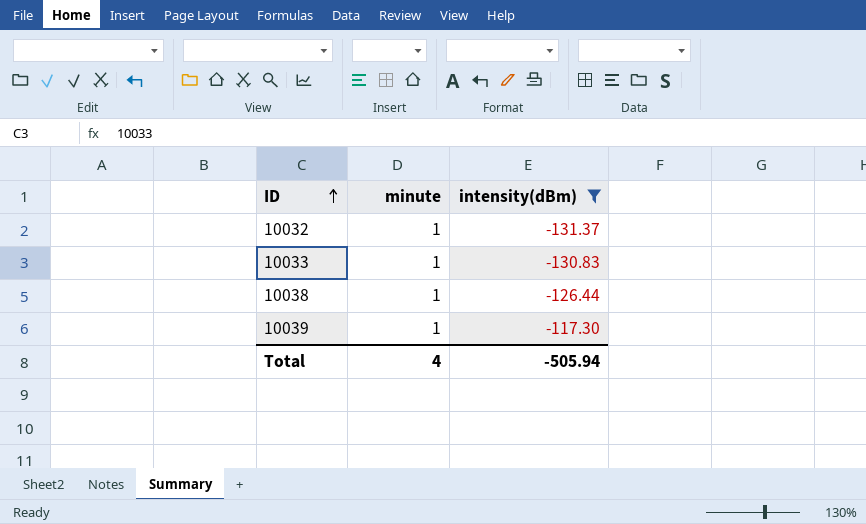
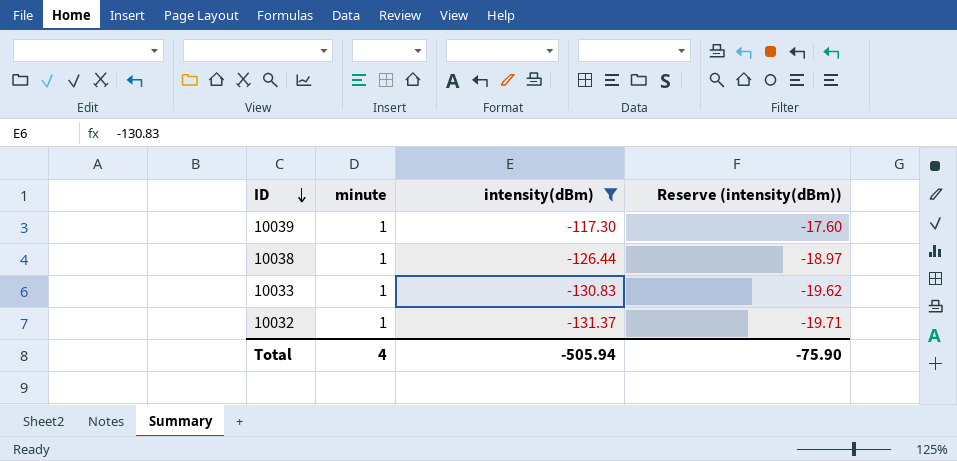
row order: ID ascending -> ID descending
column Reserve (intensity(dBm)) | formula: none -> [intensity(dBm)] * 0.15

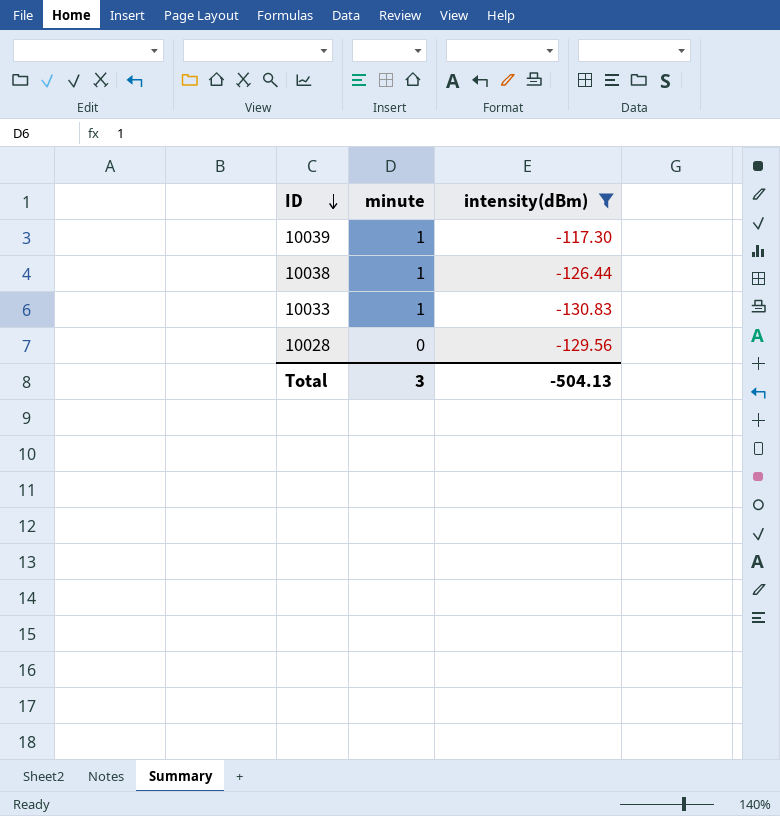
column Reserve (intensity(dBm)) | formula: [intensity(dBm)] * 0.15 -> none
row 10032: 1 | -131.37 | -19.71 -> none
row 10028: none -> 0 | -129.56
Total | minute: 4 -> 3
Total | intensity(dBm): -505.94 -> -504.13

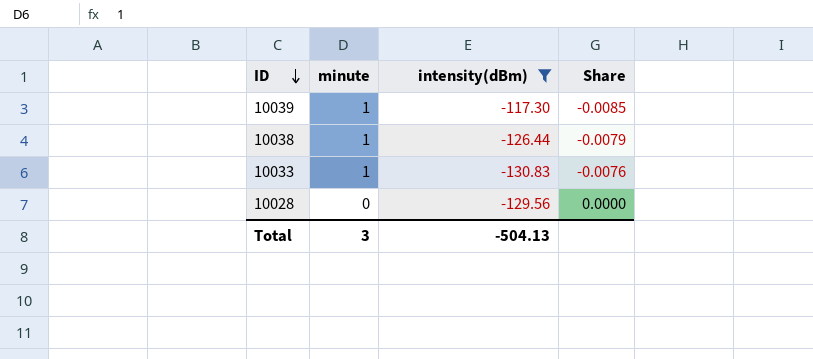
column Share | formula: none -> [minute] / [intensity(dBm)]

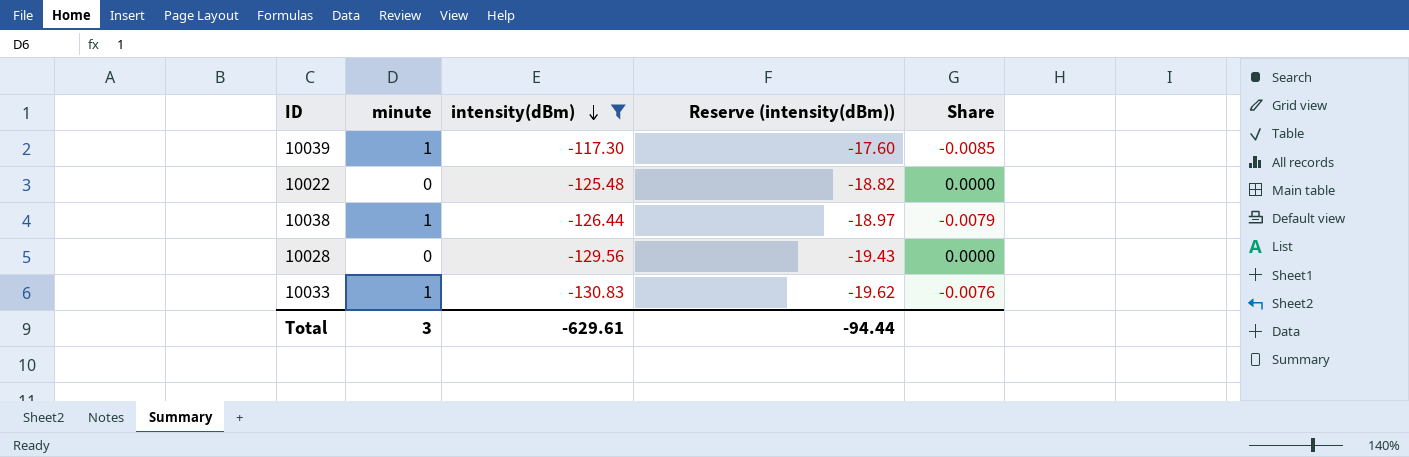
row order: ID descending -> intensity(dBm) descending
column Reserve (intensity(dBm)) | formula: none -> [intensity(dBm)] * 0.15
row 10022: none -> 0 | -125.48 | -18.82 | 0.0000
Total | intensity(dBm): -504.13 -> -629.61

